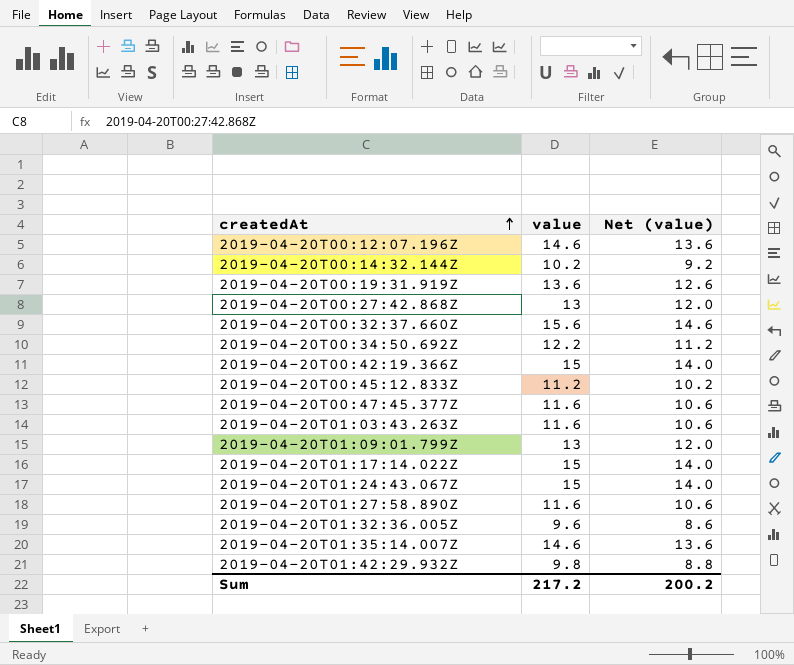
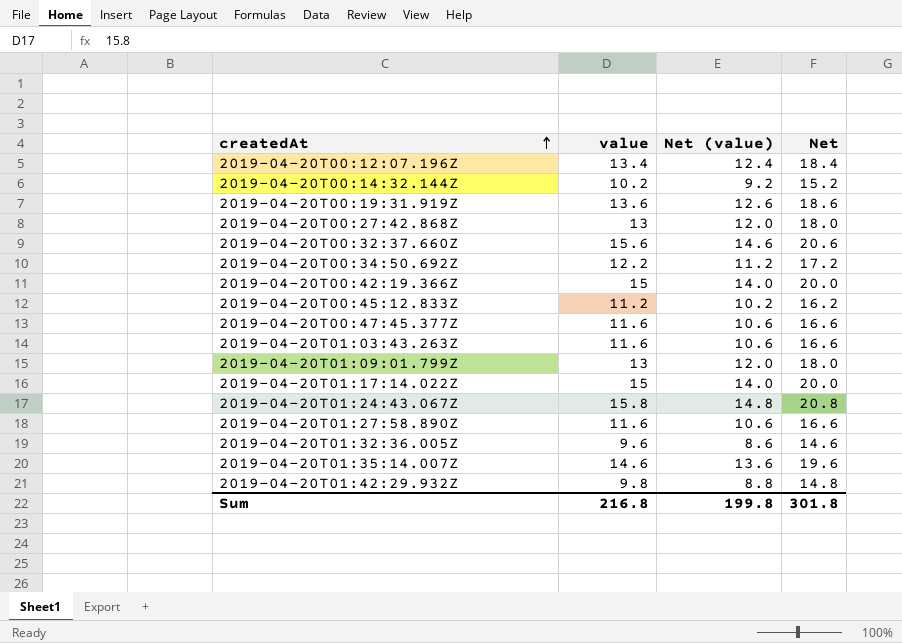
column Net | formula: none -> [value] + 5
2019-04-20T00:12:07.196Z | value: 14.6 -> 13.4
2019-04-20T00:12:07.196Z | Net (value): 13.6 -> 12.4
2019-04-20T01:24:43.067Z | value: 15 -> 15.8
2019-04-20T01:24:43.067Z | Net (value): 14.0 -> 14.8
Sum | value: 217.2 -> 216.8
Sum | Net (value): 200.2 -> 199.8

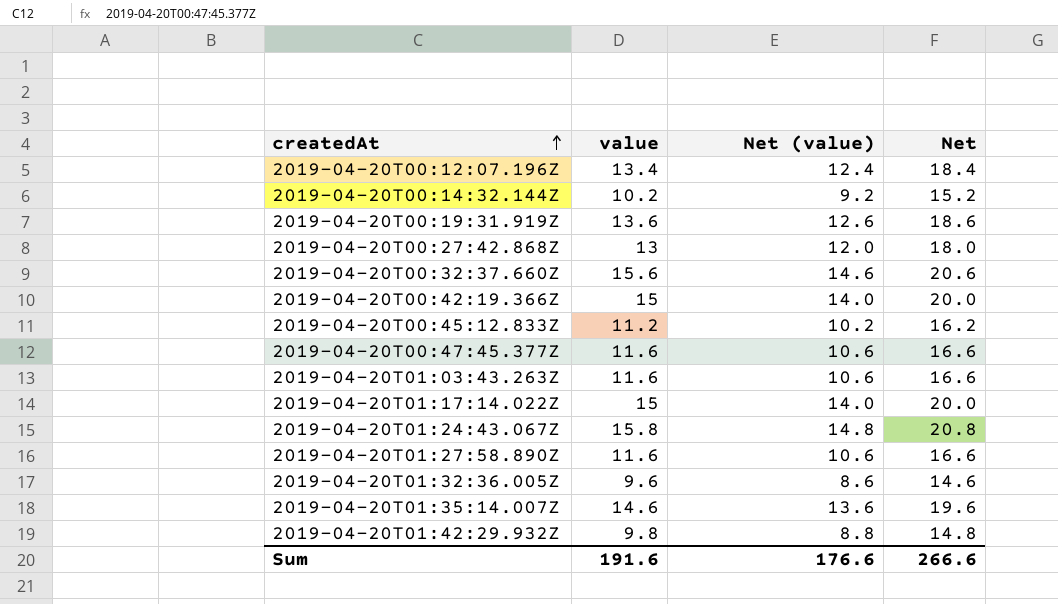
row 2019-04-20T00:34:50.692Z: 12.2 | 11.2 | 17.2 -> none
row 2019-04-20T01:09:01.799Z: 13 | 12.0 | 18.0 -> none
Sum | value: 216.8 -> 191.6
Sum | Net (value): 199.8 -> 176.6
Sum | Net: 301.8 -> 266.6

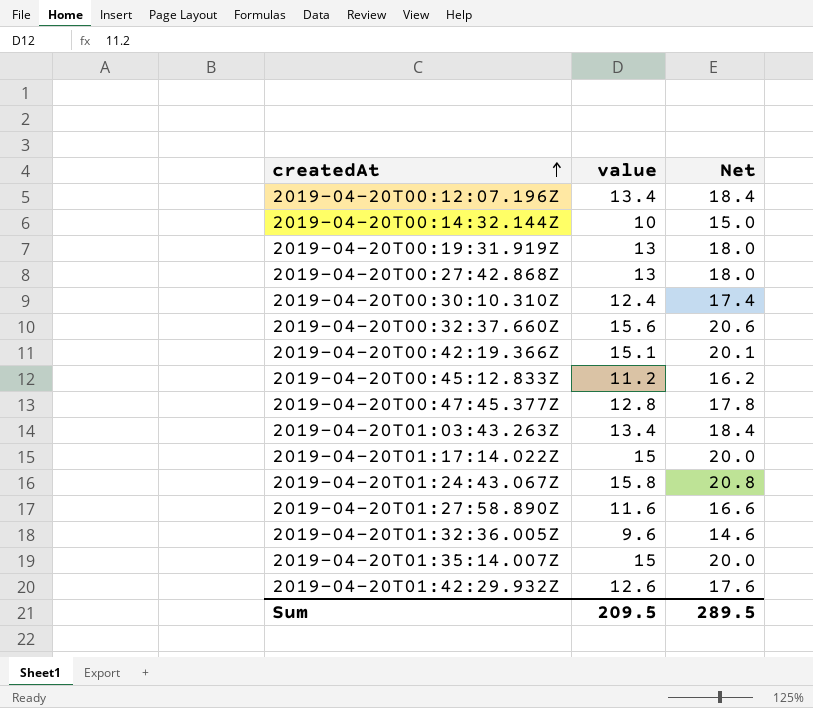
column Net (value) | formula: [value] - 1 -> none
2019-04-20T00:14:32.144Z | value: 10.2 -> 10
2019-04-20T00:14:32.144Z | Net: 15.2 -> 15.0
2019-04-20T00:19:31.919Z | value: 13.6 -> 13
2019-04-20T00:19:31.919Z | Net: 18.6 -> 18.0
row 2019-04-20T00:30:10.310Z: none -> 12.4 | 17.4
2019-04-20T00:42:19.366Z | value: 15 -> 15.1
2019-04-20T00:42:19.366Z | Net: 20.0 -> 20.1
2019-04-20T00:47:45.377Z | value: 11.6 -> 12.8
2019-04-20T00:47:45.377Z | Net: 16.6 -> 17.8
2019-04-20T01:03:43.263Z | value: 11.6 -> 13.4
2019-04-20T01:03:43.263Z | Net: 16.6 -> 18.4
2019-04-20T01:35:14.007Z | value: 14.6 -> 15
2019-04-20T01:35:14.007Z | Net: 19.6 -> 20.0
2019-04-20T01:42:29.932Z | value: 9.8 -> 12.6
2019-04-20T01:42:29.932Z | Net: 14.8 -> 17.6
Sum | value: 191.6 -> 209.5
Sum | Net: 266.6 -> 289.5

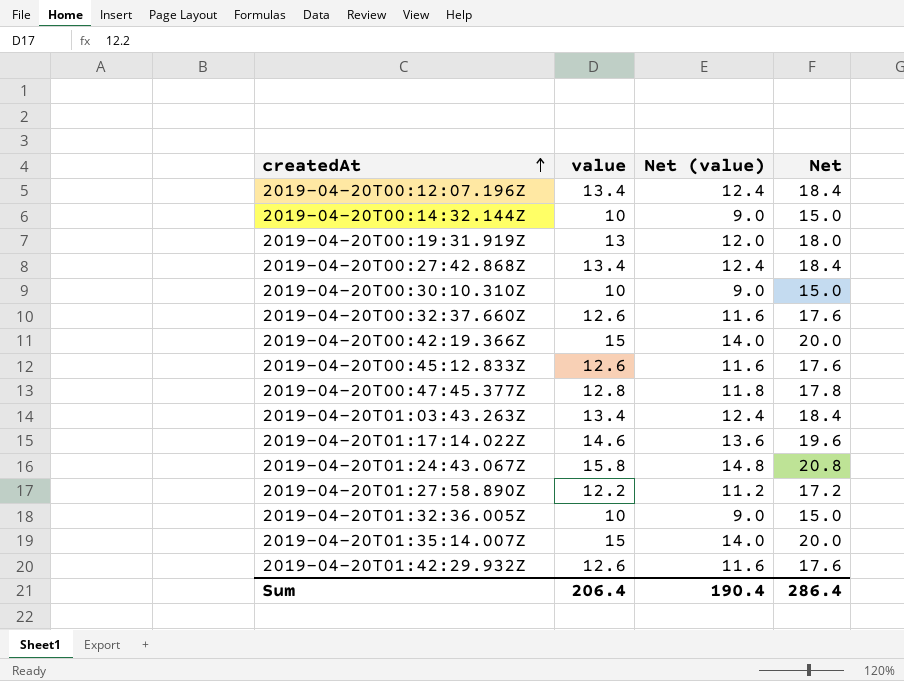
column Net (value) | formula: none -> [value] - 1
2019-04-20T00:27:42.868Z | value: 13 -> 13.4
2019-04-20T00:27:42.868Z | Net: 18.0 -> 18.4
2019-04-20T00:30:10.310Z | value: 12.4 -> 10
2019-04-20T00:30:10.310Z | Net: 17.4 -> 15.0
2019-04-20T00:32:37.660Z | value: 15.6 -> 12.6
2019-04-20T00:32:37.660Z | Net: 20.6 -> 17.6
2019-04-20T00:42:19.366Z | value: 15.1 -> 15
2019-04-20T00:42:19.366Z | Net: 20.1 -> 20.0
2019-04-20T00:45:12.833Z | value: 11.2 -> 12.6
2019-04-20T00:45:12.833Z | Net: 16.2 -> 17.6
2019-04-20T01:17:14.022Z | value: 15 -> 14.6
2019-04-20T01:17:14.022Z | Net: 20.0 -> 19.6
2019-04-20T01:27:58.890Z | value: 11.6 -> 12.2
2019-04-20T01:27:58.890Z | Net: 16.6 -> 17.2
2019-04-20T01:32:36.005Z | value: 9.6 -> 10
2019-04-20T01:32:36.005Z | Net: 14.6 -> 15.0
Sum | value: 209.5 -> 206.4
Sum | Net: 289.5 -> 286.4

